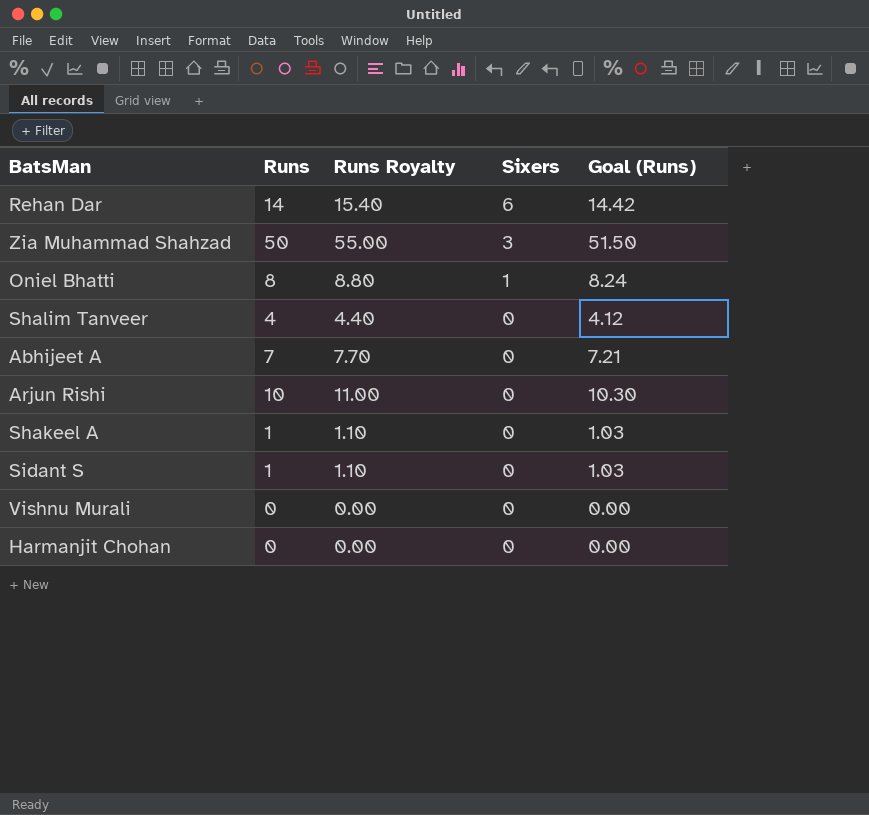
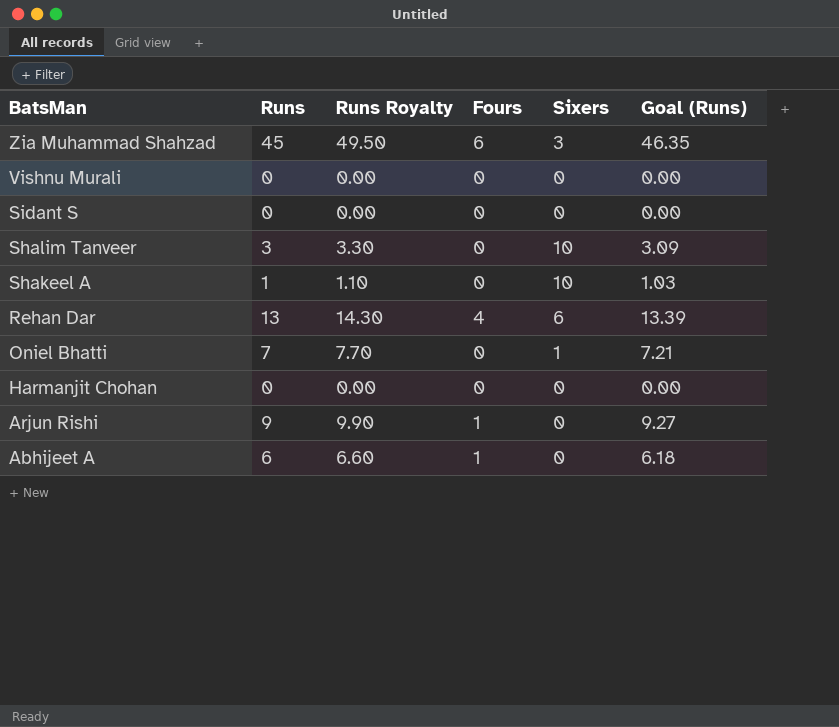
row order: Sixers descending -> BatsMan descending
column Fours | position: none -> 4
Zia Muhammad Shahzad | Runs: 50 -> 45
Zia Muhammad Shahzad | Runs Royalty: 55.00 -> 49.50
Zia Muhammad Shahzad | Goal (Runs): 51.50 -> 46.35
Sidant S | Runs: 1 -> 0
Sidant S | Runs Royalty: 1.10 -> 0.00
Sidant S | Goal (Runs): 1.03 -> 0.00
Shalim Tanveer | Runs: 4 -> 3
Shalim Tanveer | Runs Royalty: 4.40 -> 3.30
Shalim Tanveer | Sixers: 0 -> 10
Shalim Tanveer | Goal (Runs): 4.12 -> 3.09
Shakeel A | Sixers: 0 -> 10
Rehan Dar | Runs: 14 -> 13
Rehan Dar | Runs Royalty: 15.40 -> 14.30
Rehan Dar | Goal (Runs): 14.42 -> 13.39
Oniel Bhatti | Runs: 8 -> 7
Oniel Bhatti | Runs Royalty: 8.80 -> 7.70
Oniel Bhatti | Goal (Runs): 8.24 -> 7.21
Arjun Rishi | Runs: 10 -> 9
Arjun Rishi | Runs Royalty: 11.00 -> 9.90
Arjun Rishi | Goal (Runs): 10.30 -> 9.27
Abhijeet A | Runs: 7 -> 6
Abhijeet A | Runs Royalty: 7.70 -> 6.60
Abhijeet A | Goal (Runs): 7.21 -> 6.18

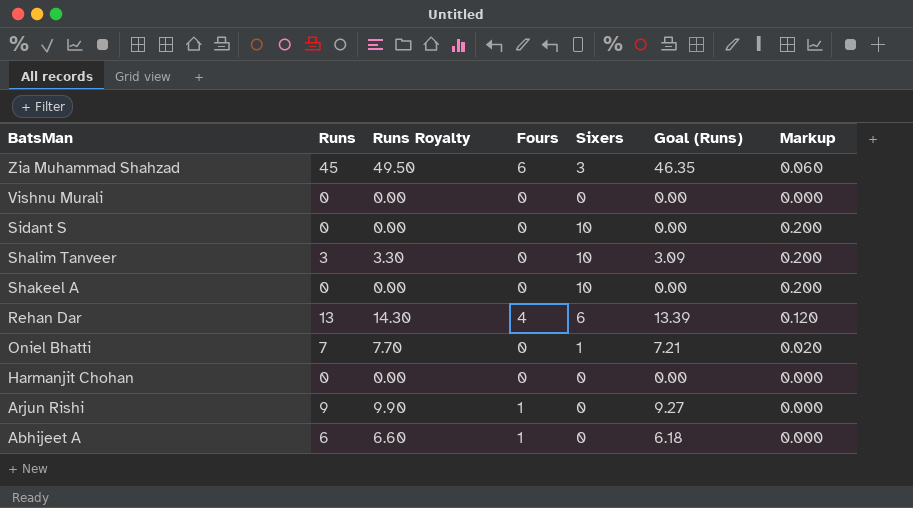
column Markup | formula: none -> [Sixers] * 0.02
Sidant S | Sixers: 0 -> 10
Shakeel A | Runs: 1 -> 0
Shakeel A | Runs Royalty: 1.10 -> 0.00
Shakeel A | Goal (Runs): 1.03 -> 0.00

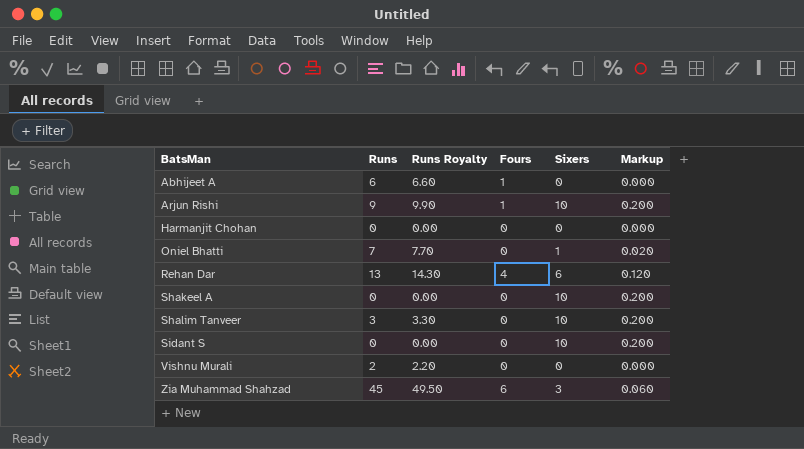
row order: BatsMan descending -> BatsMan ascending
column Goal (Runs) | formula: [Runs] * 1.03 -> none
Arjun Rishi | Sixers: 0 -> 10
Arjun Rishi | Markup: 0.000 -> 0.200
Vishnu Murali | Runs: 0 -> 2
Vishnu Murali | Runs Royalty: 0.00 -> 2.20

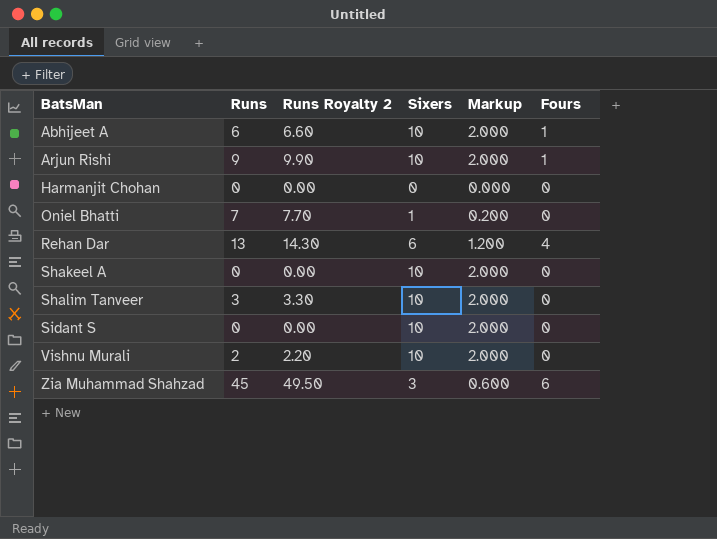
column name: Runs Royalty -> Runs Royalty 2
column Markup | formula: [Sixers] * 0.02 -> [Sixers] * 0.2
column Fours | position: 4 -> 6
Abhijeet A | Sixers: 0 -> 10
Vishnu Murali | Sixers: 0 -> 10

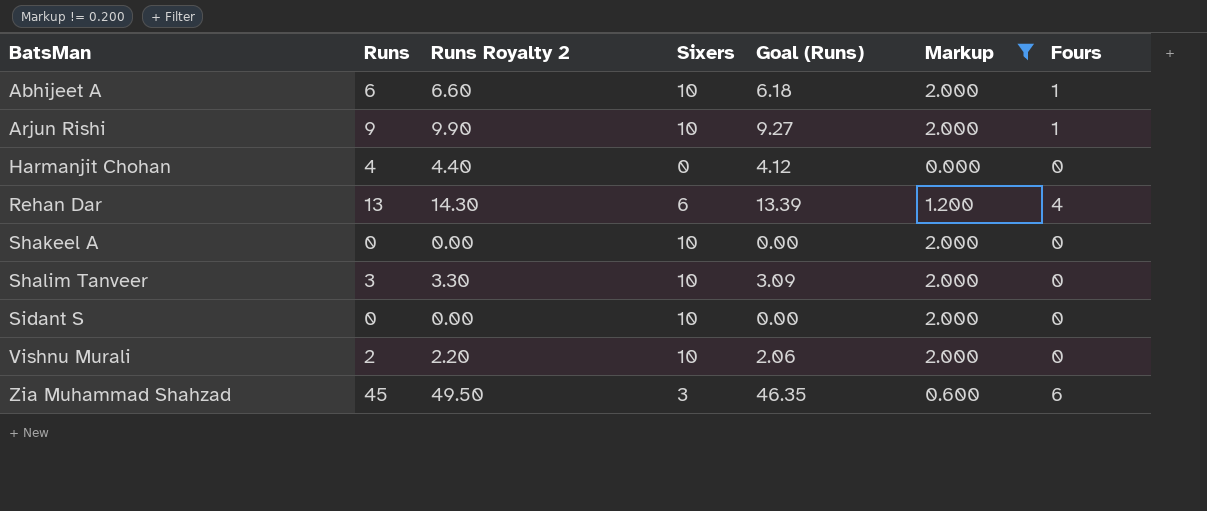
filter: none -> Markup != 0.200
column Goal (Runs) | formula: none -> [Runs] * 1.03
Harmanjit Chohan | Runs: 0 -> 4
Harmanjit Chohan | Runs Royalty 2: 0.00 -> 4.40

